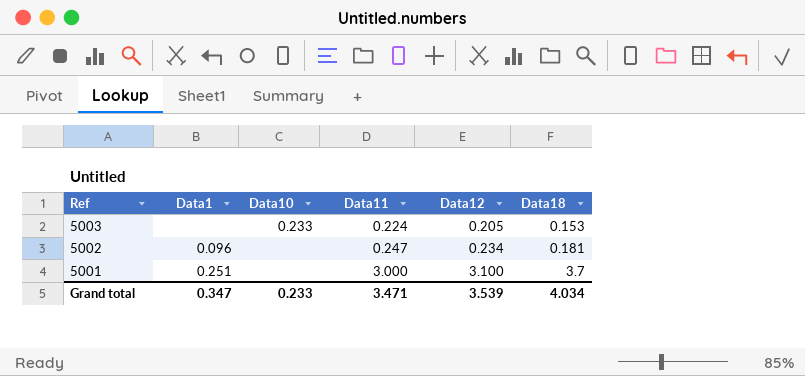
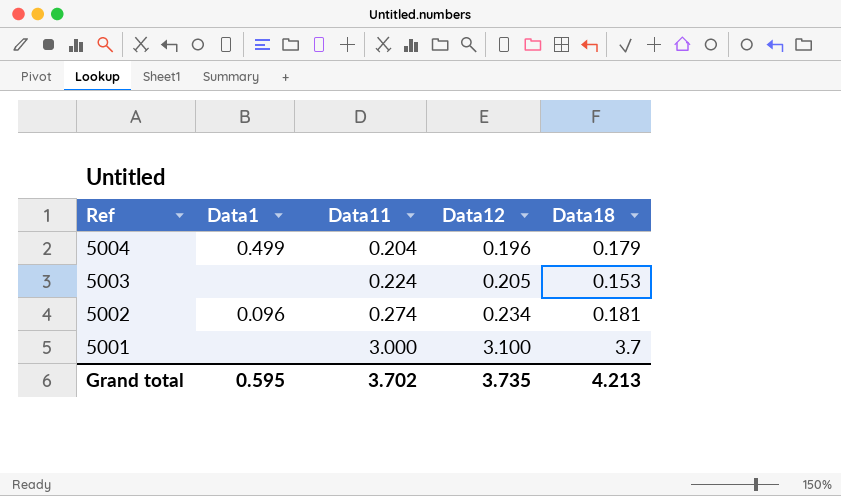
column Data10 | position: 3 -> none
row 5004: none -> 0.499 | 0.204 | 0.196 | 0.179
5002 | Data11: 0.247 -> 0.274
5001 | Data1: 0.251 -> none
Grand total | Data1: 0.347 -> 0.595
Grand total | Data11: 3.471 -> 3.702
Grand total | Data12: 3.539 -> 3.735
Grand total | Data18: 4.034 -> 4.213

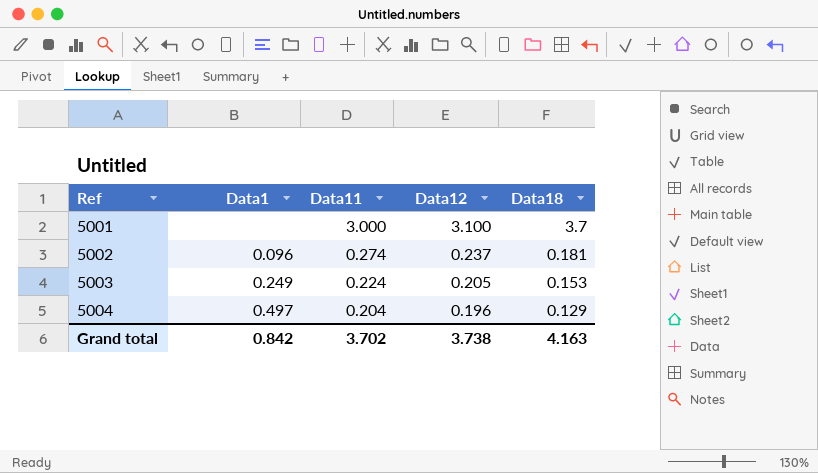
row order: Ref descending -> Ref ascending
5002 | Data12: 0.234 -> 0.237
5003 | Data1: none -> 0.249
5004 | Data1: 0.499 -> 0.497
5004 | Data18: 0.179 -> 0.129
Grand total | Data1: 0.595 -> 0.842
Grand total | Data12: 3.735 -> 3.738
Grand total | Data18: 4.213 -> 4.163

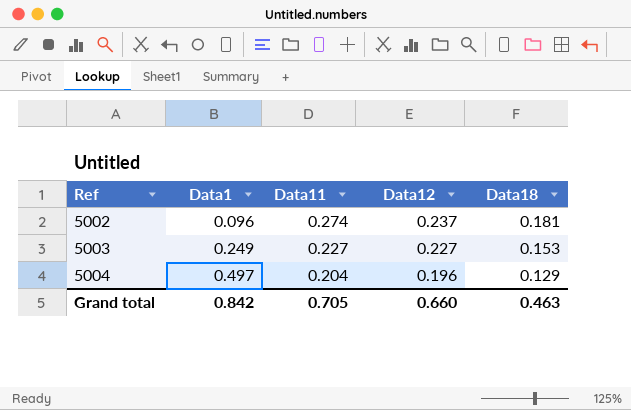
row 5001: none | 3.000 | 3.100 | 3.7 -> none
5003 | Data11: 0.224 -> 0.227
5003 | Data12: 0.205 -> 0.227
Grand total | Data11: 3.702 -> 0.705
Grand total | Data12: 3.738 -> 0.660
Grand total | Data18: 4.163 -> 0.463

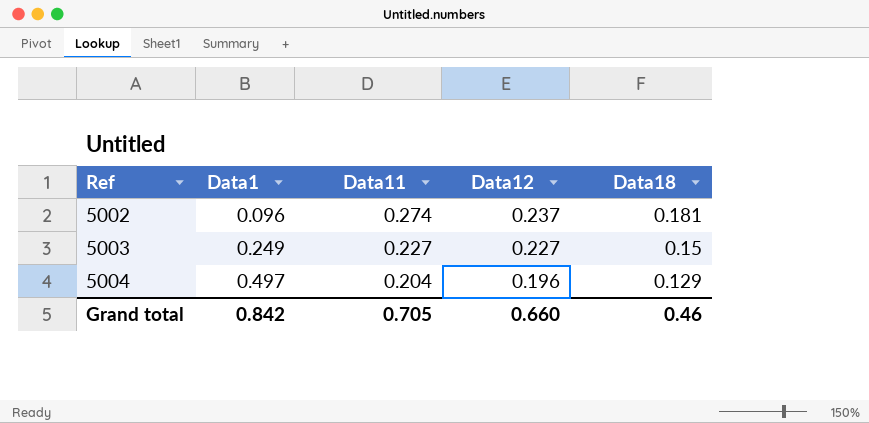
5003 | Data18: 0.153 -> 0.15
Grand total | Data18: 0.463 -> 0.46

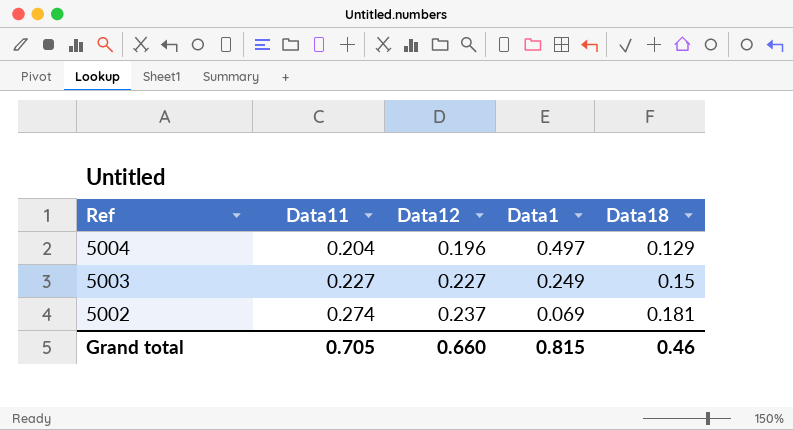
row order: Ref ascending -> Ref descending
column Data1 | position: 2 -> 4
5002 | Data1: 0.096 -> 0.069
Grand total | Data1: 0.842 -> 0.815

